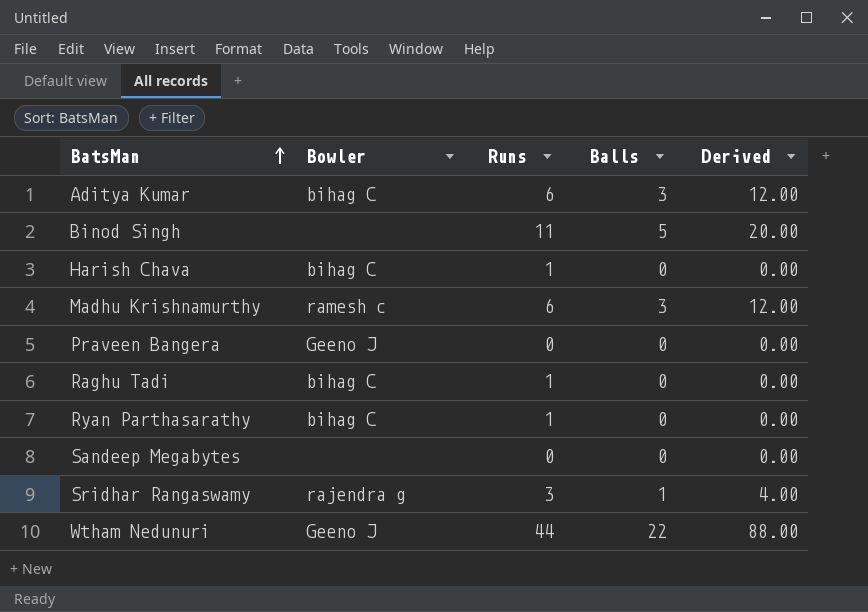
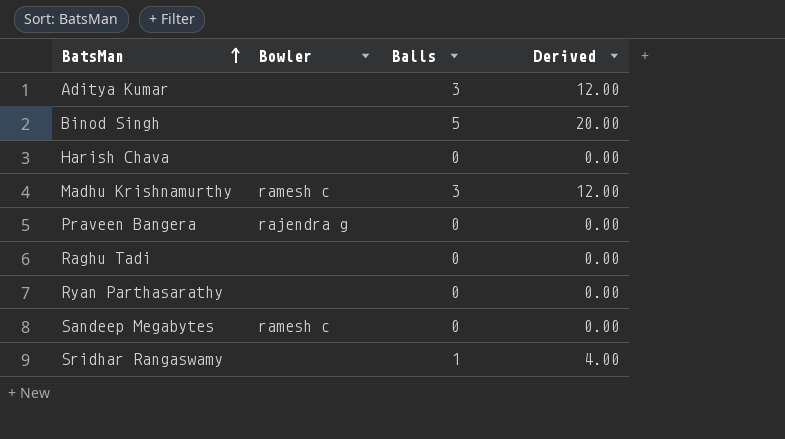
column Runs | position: 3 -> none
row Wtham Nedunuri: Geeno J | 44 | 22 | 88.00 -> none
Aditya Kumar | Bowler: bihag C -> none
Harish Chava | Bowler: bihag C -> none
Praveen Bangera | Bowler: Geeno J -> rajendra g
Raghu Tadi | Bowler: bihag C -> none
Ryan Parthasarathy | Bowler: bihag C -> none
Sandeep Megabytes | Bowler: none -> ramesh c
Sridhar Rangaswamy | Bowler: rajendra g -> none

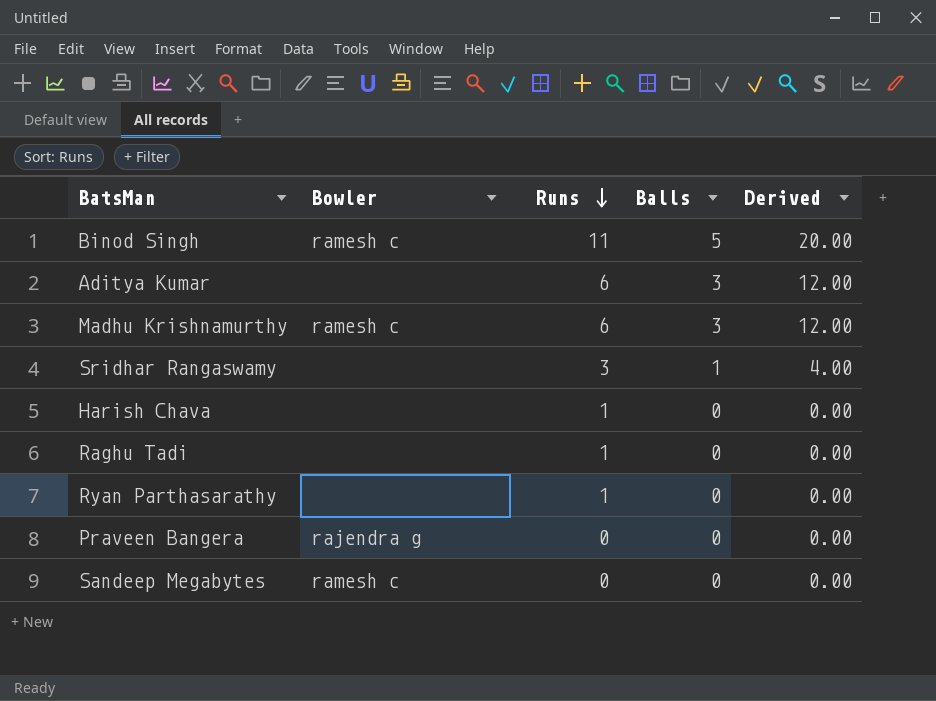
row order: BatsMan ascending -> Runs descending
column Runs | position: none -> 3
Binod Singh | Bowler: none -> ramesh c

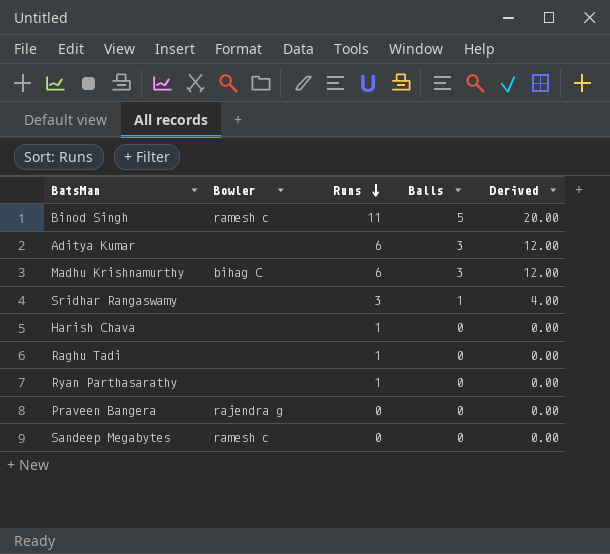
Madhu Krishnamurthy | Bowler: ramesh c -> bihag C

